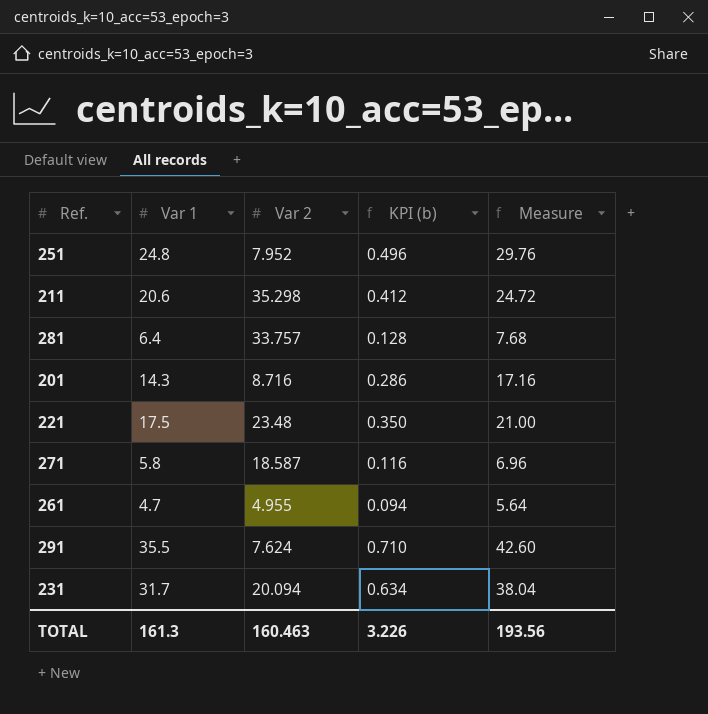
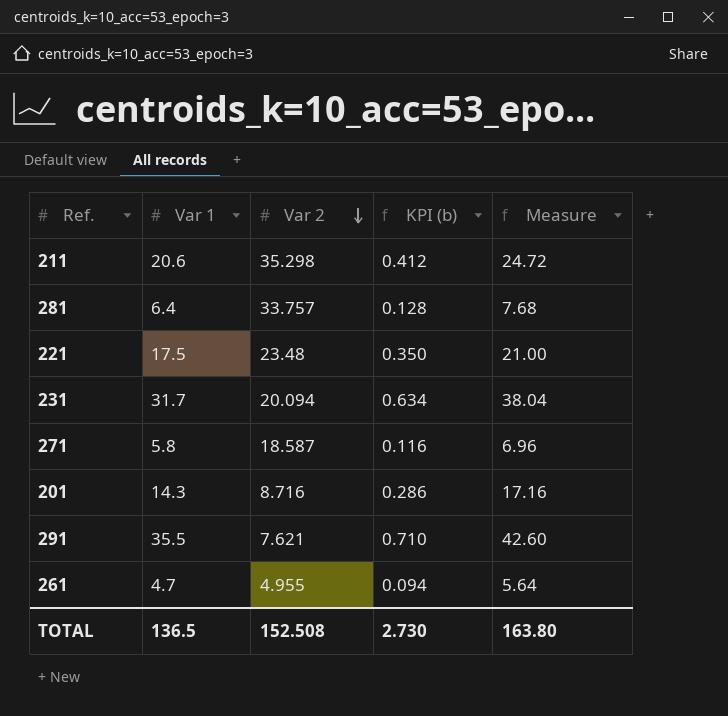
row order: none -> Var 2 descending
row 251: 24.8 | 7.952 | 0.496 | 29.76 -> none
291 | Var 2: 7.624 -> 7.621
TOTAL | Var 1: 161.3 -> 136.5
TOTAL | Var 2: 160.463 -> 152.508
TOTAL | KPI (b): 3.226 -> 2.730
TOTAL | Measure: 193.56 -> 163.80

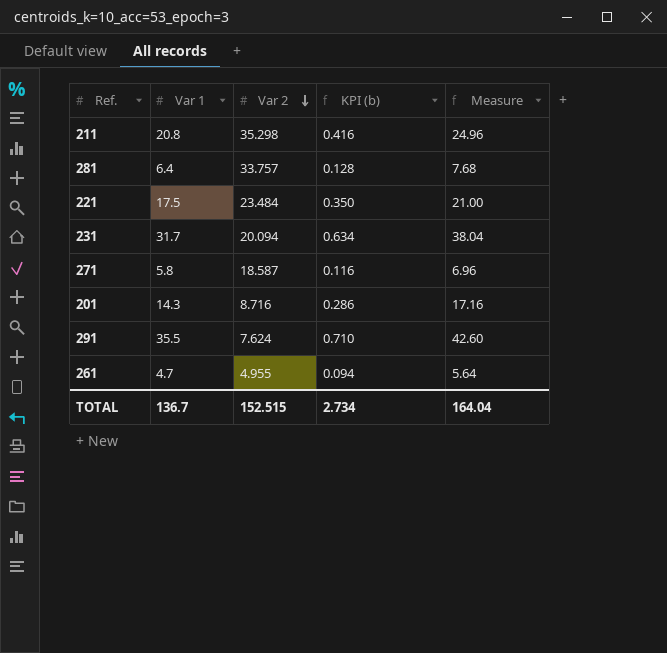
211 | Var 1: 20.6 -> 20.8
211 | KPI (b): 0.412 -> 0.416
211 | Measure: 24.72 -> 24.96
221 | Var 2: 23.48 -> 23.484
291 | Var 2: 7.621 -> 7.624
TOTAL | Var 1: 136.5 -> 136.7
TOTAL | Var 2: 152.508 -> 152.515
TOTAL | KPI (b): 2.730 -> 2.734
TOTAL | Measure: 163.80 -> 164.04

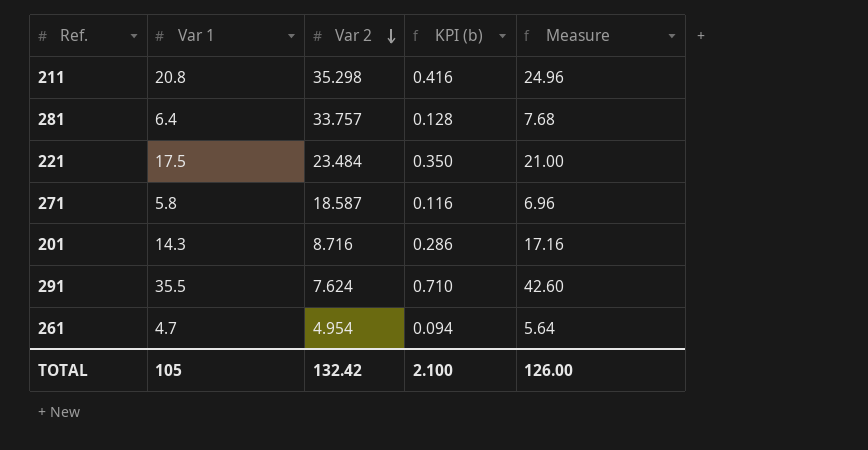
row 231: 31.7 | 20.094 | 0.634 | 38.04 -> none
261 | Var 2: 4.955 -> 4.954
TOTAL | Var 1: 136.7 -> 105
TOTAL | Var 2: 152.515 -> 132.42
TOTAL | KPI (b): 2.734 -> 2.100
TOTAL | Measure: 164.04 -> 126.00

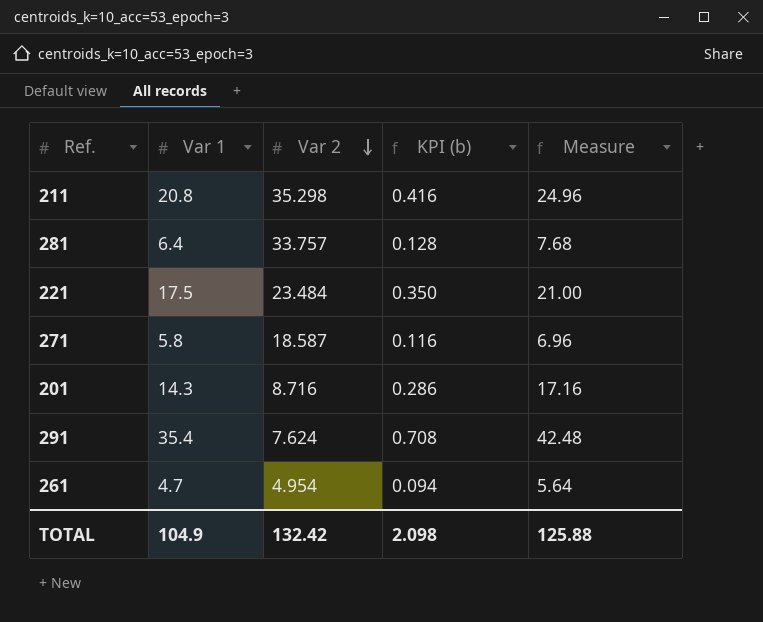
291 | Var 1: 35.5 -> 35.4
291 | KPI (b): 0.710 -> 0.708
291 | Measure: 42.60 -> 42.48
TOTAL | Var 1: 105 -> 104.9
TOTAL | KPI (b): 2.100 -> 2.098
TOTAL | Measure: 126.00 -> 125.88

